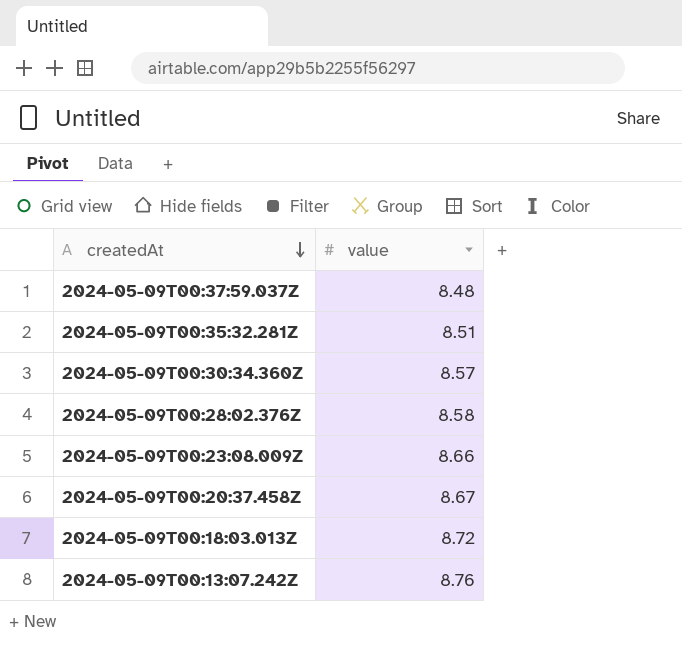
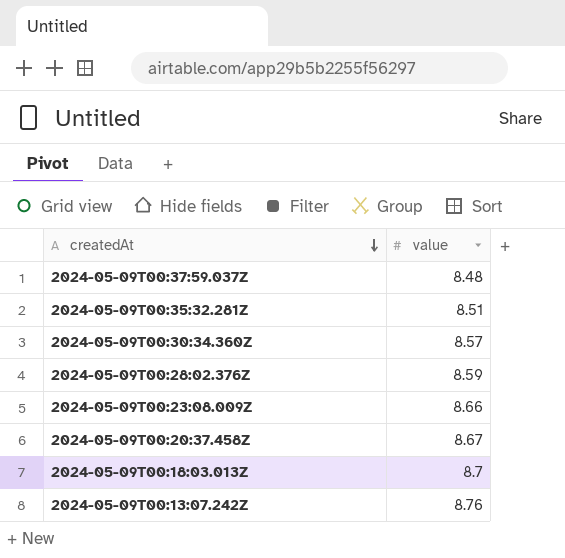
2024-05-09T00:28:02.376Z | value: 8.58 -> 8.59
2024-05-09T00:18:03.013Z | value: 8.72 -> 8.7

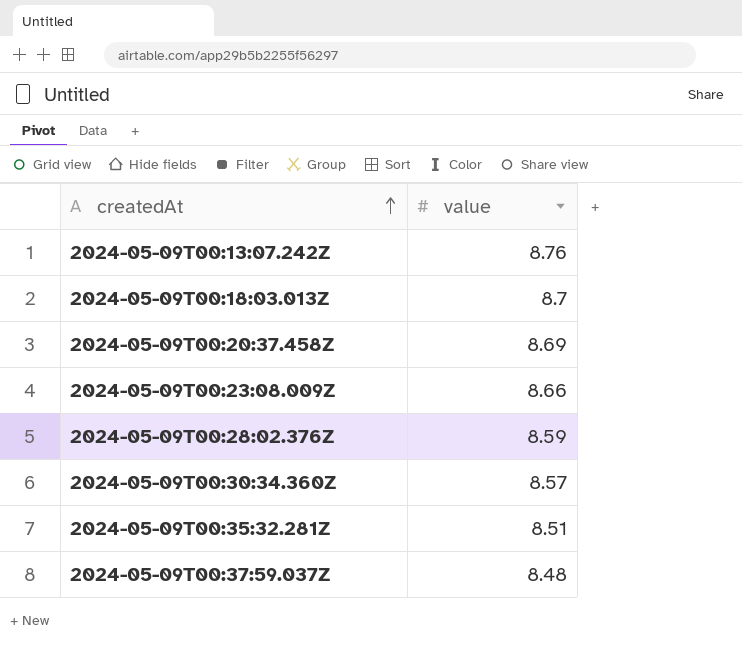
row order: createdAt descending -> createdAt ascending
2024-05-09T00:20:37.458Z | value: 8.67 -> 8.69

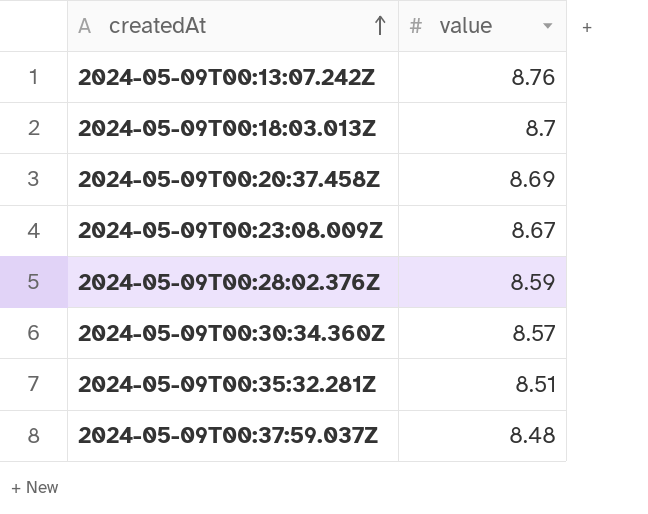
2024-05-09T00:23:08.009Z | value: 8.66 -> 8.67

